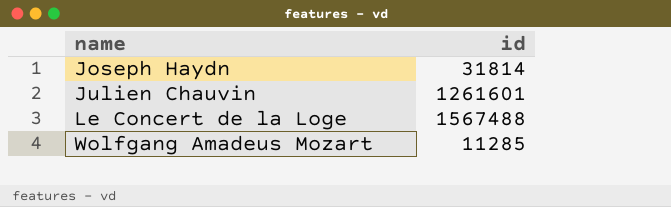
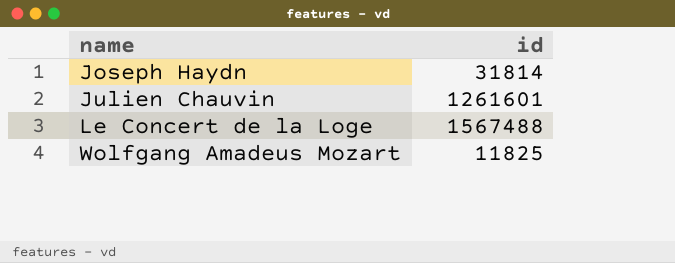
Wolfgang Amadeus Mozart | id: 11285 -> 11825

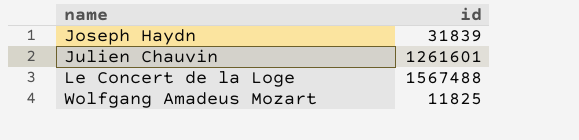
Joseph Haydn | id: 31814 -> 31839

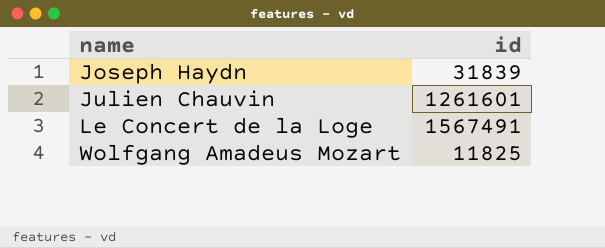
Le Concert de la Loge | id: 1567488 -> 1567491

